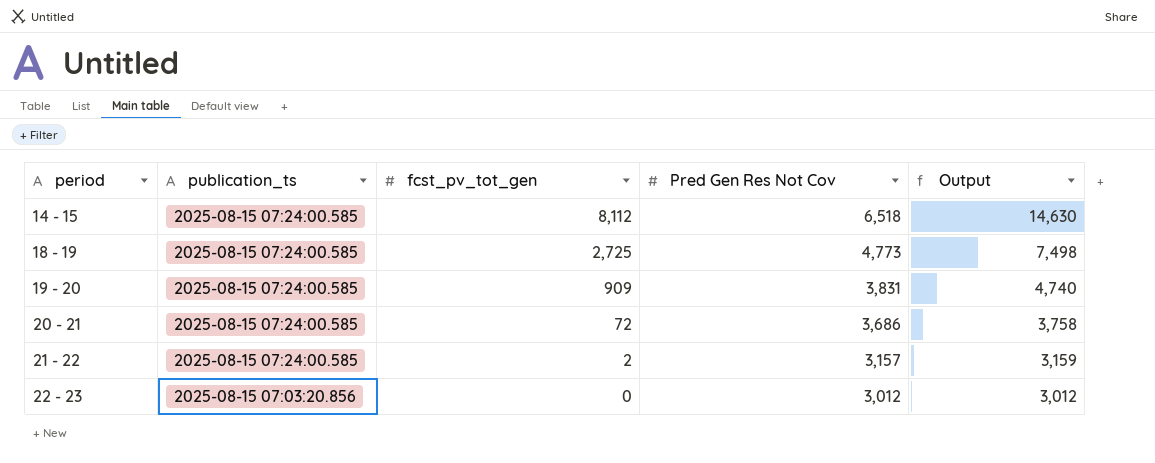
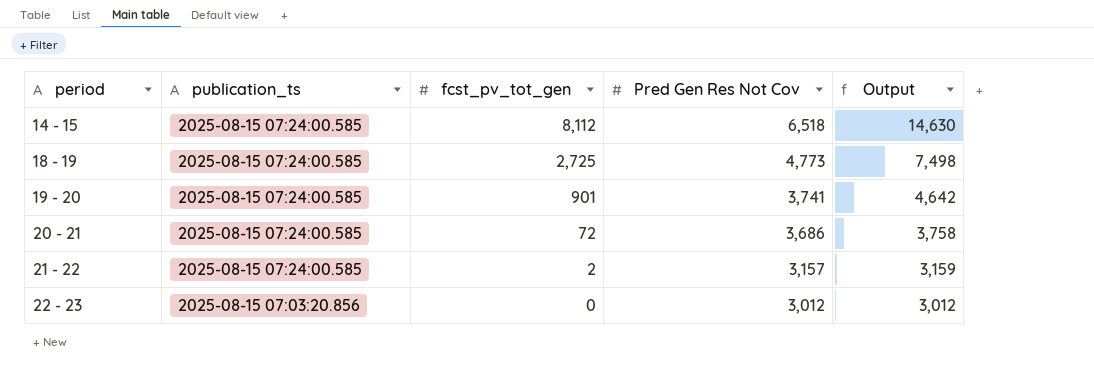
19 - 20 | fcst_pv_tot_gen: 909 -> 901
19 - 20 | Pred Gen Res Not Cov: 3,831 -> 3,741
19 - 20 | Output: 4,740 -> 4,642

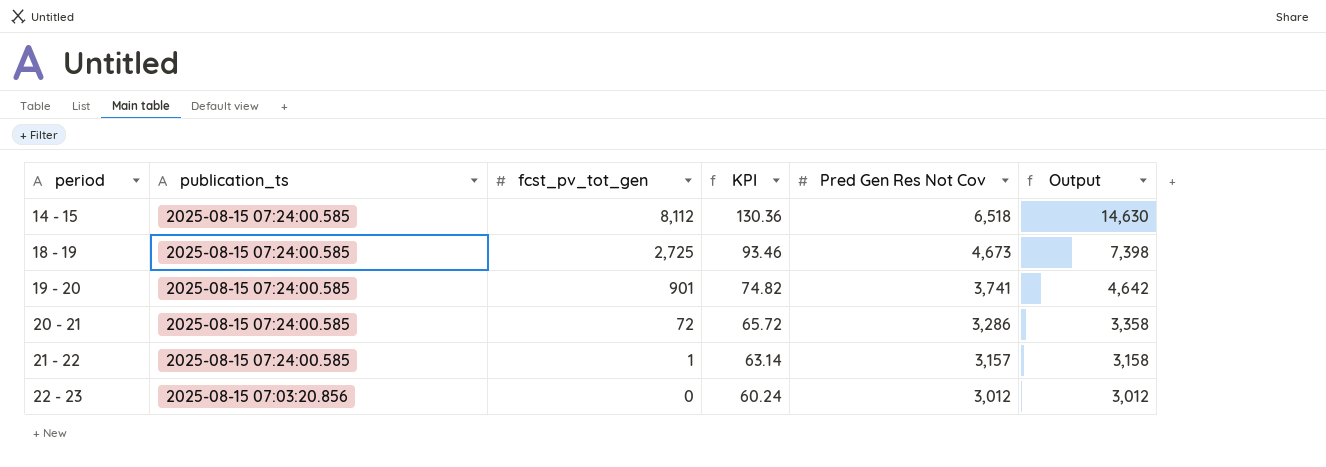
column KPI | formula: none -> [Pred Gen Res Not Cov] * 0.02
18 - 19 | Pred Gen Res Not Cov: 4,773 -> 4,673
18 - 19 | Output: 7,498 -> 7,398
20 - 21 | Pred Gen Res Not Cov: 3,686 -> 3,286
20 - 21 | Output: 3,758 -> 3,358
21 - 22 | fcst_pv_tot_gen: 2 -> 1
21 - 22 | Output: 3,159 -> 3,158

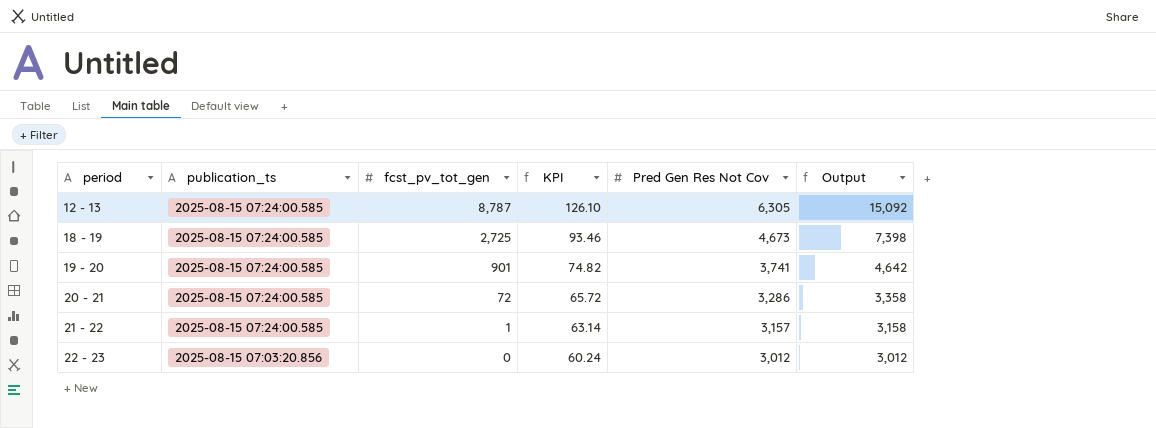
row 14 - 15: 2025-08-15 07:24:00.585 | 8,112 | 130.36 | 6,518 | 14,630 -> none
row 12 - 13: none -> 2025-08-15 07:24:00.585 | 8,787 | 126.10 | 6,305 | 15,092

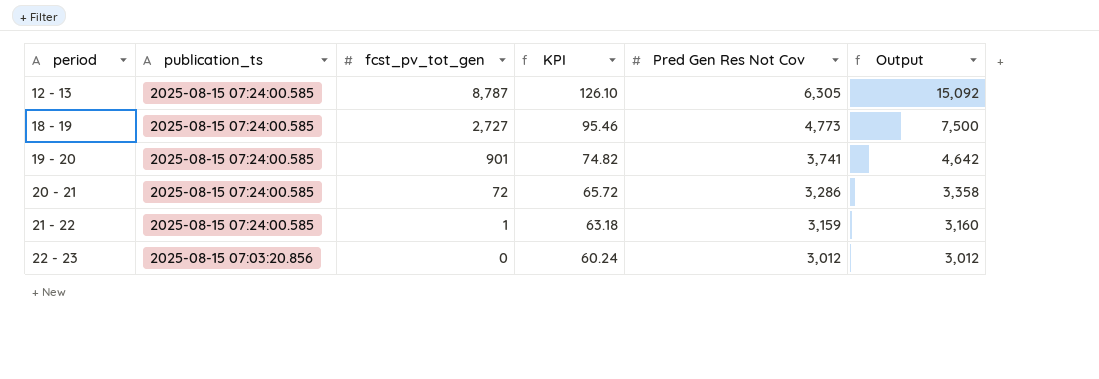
18 - 19 | fcst_pv_tot_gen: 2,725 -> 2,727
18 - 19 | KPI: 93.46 -> 95.46
18 - 19 | Pred Gen Res Not Cov: 4,673 -> 4,773
18 - 19 | Output: 7,398 -> 7,500
21 - 22 | KPI: 63.14 -> 63.18
21 - 22 | Pred Gen Res Not Cov: 3,157 -> 3,159
21 - 22 | Output: 3,158 -> 3,160

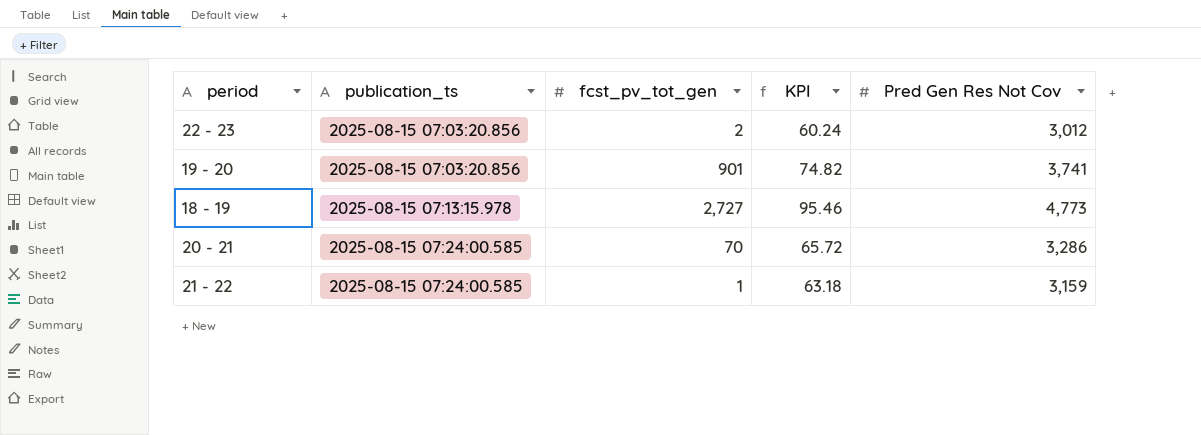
row order: period ascending -> publication_ts ascending
column Output | formula: [fcst_pv_tot_gen] + [Pred Gen Res Not Cov] -> none
row 12 - 13: 2025-08-15 07:24:00.585 | 8,787 | 126.10 | 6,305 | 15,092 -> none
22 - 23 | fcst_pv_tot_gen: 0 -> 2
19 - 20 | publication_ts: 2025-08-15 07:24:00.585 -> 2025-08-15 07:03:20.856
18 - 19 | publication_ts: 2025-08-15 07:24:00.585 -> 2025-08-15 07:13:15.978
20 - 21 | fcst_pv_tot_gen: 72 -> 70

